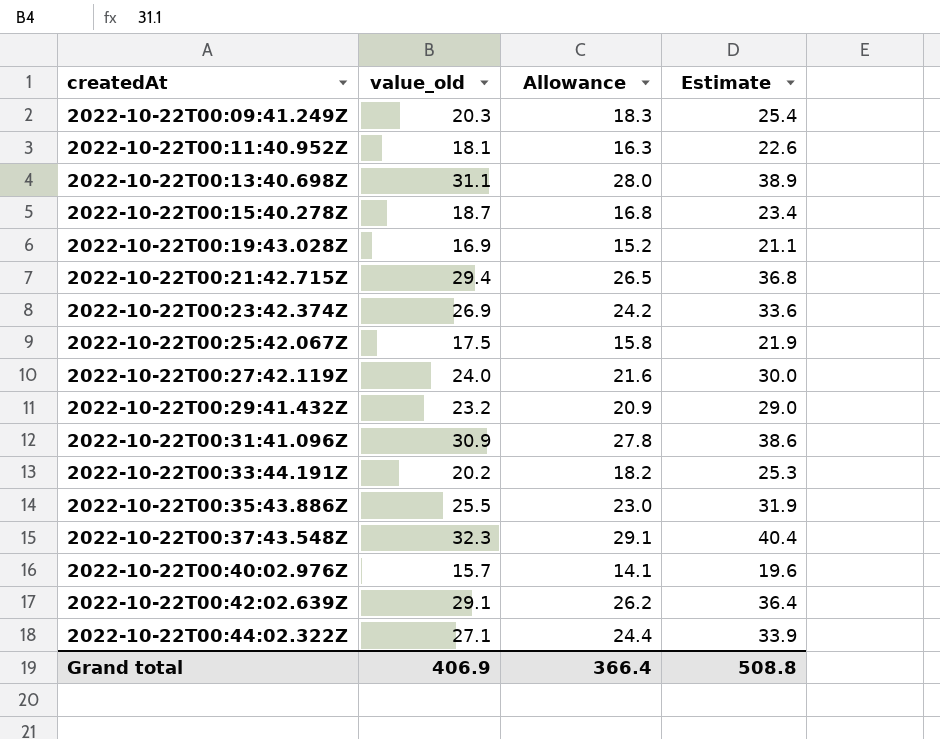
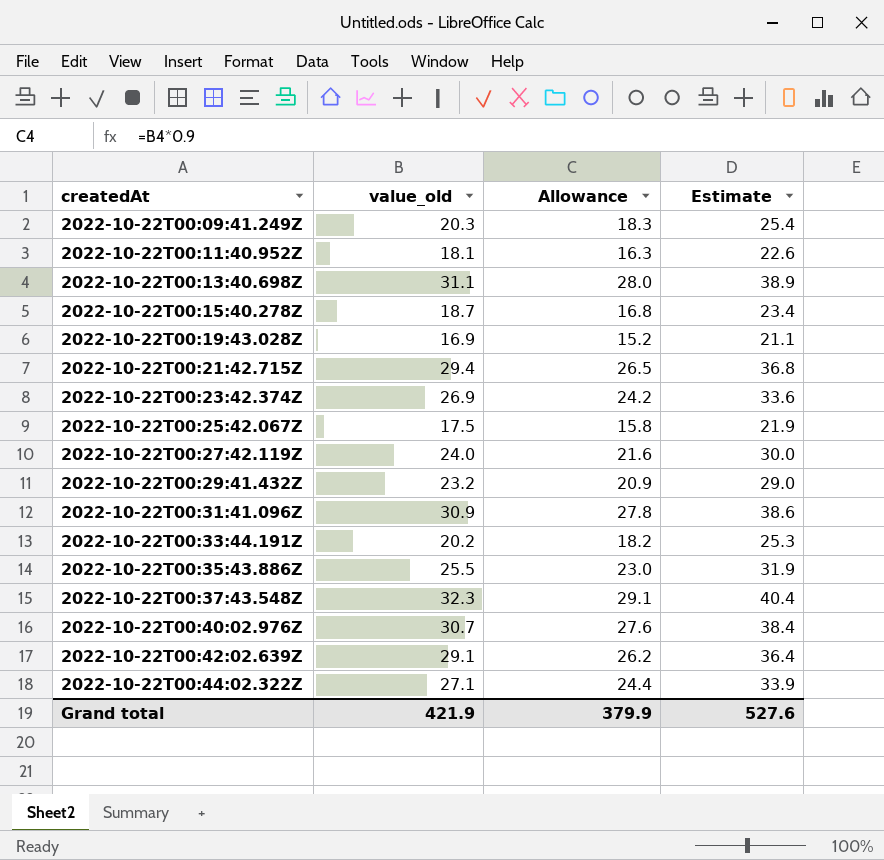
2022-10-22T00:40:02.976Z | value_old: 15.7 -> 30.7
2022-10-22T00:40:02.976Z | Allowance: 14.1 -> 27.6
2022-10-22T00:40:02.976Z | Estimate: 19.6 -> 38.4
Grand total | value_old: 406.9 -> 421.9
Grand total | Allowance: 366.4 -> 379.9
Grand total | Estimate: 508.8 -> 527.6

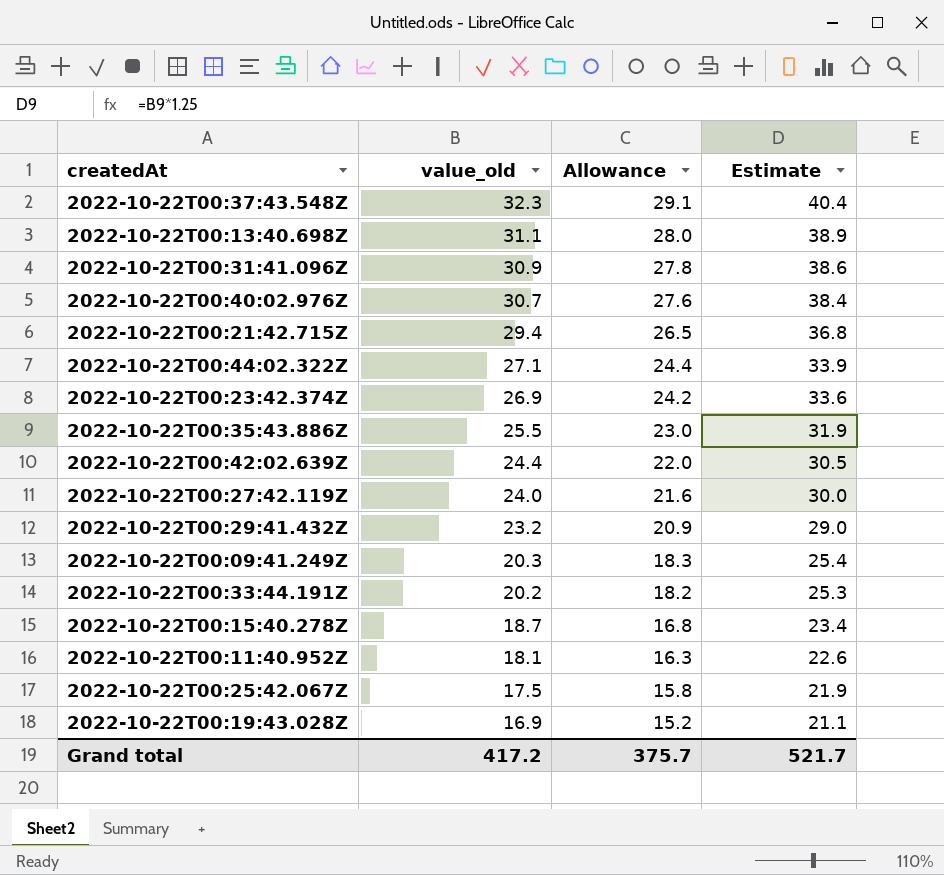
row order: createdAt ascending -> value_old descending
2022-10-22T00:42:02.639Z | value_old: 29.1 -> 24.4
2022-10-22T00:42:02.639Z | Allowance: 26.2 -> 22.0
2022-10-22T00:42:02.639Z | Estimate: 36.4 -> 30.5
Grand total | value_old: 421.9 -> 417.2
Grand total | Allowance: 379.9 -> 375.7
Grand total | Estimate: 527.6 -> 521.7

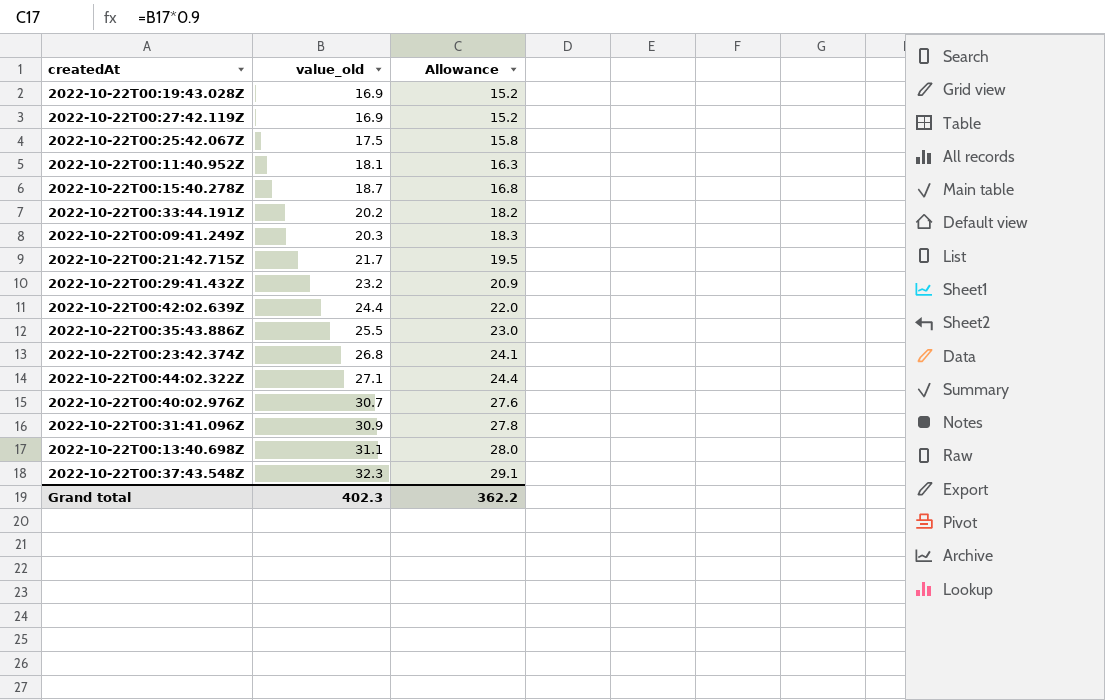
row order: value_old descending -> value_old ascending
column Estimate | formula: [value_old] * 1.25 -> none
2022-10-22T00:27:42.119Z | value_old: 24.0 -> 16.9
2022-10-22T00:27:42.119Z | Allowance: 21.6 -> 15.2
2022-10-22T00:21:42.715Z | value_old: 29.4 -> 21.7
2022-10-22T00:21:42.715Z | Allowance: 26.5 -> 19.5
2022-10-22T00:23:42.374Z | value_old: 26.9 -> 26.8
2022-10-22T00:23:42.374Z | Allowance: 24.2 -> 24.1
Grand total | value_old: 417.2 -> 402.3
Grand total | Allowance: 375.7 -> 362.2

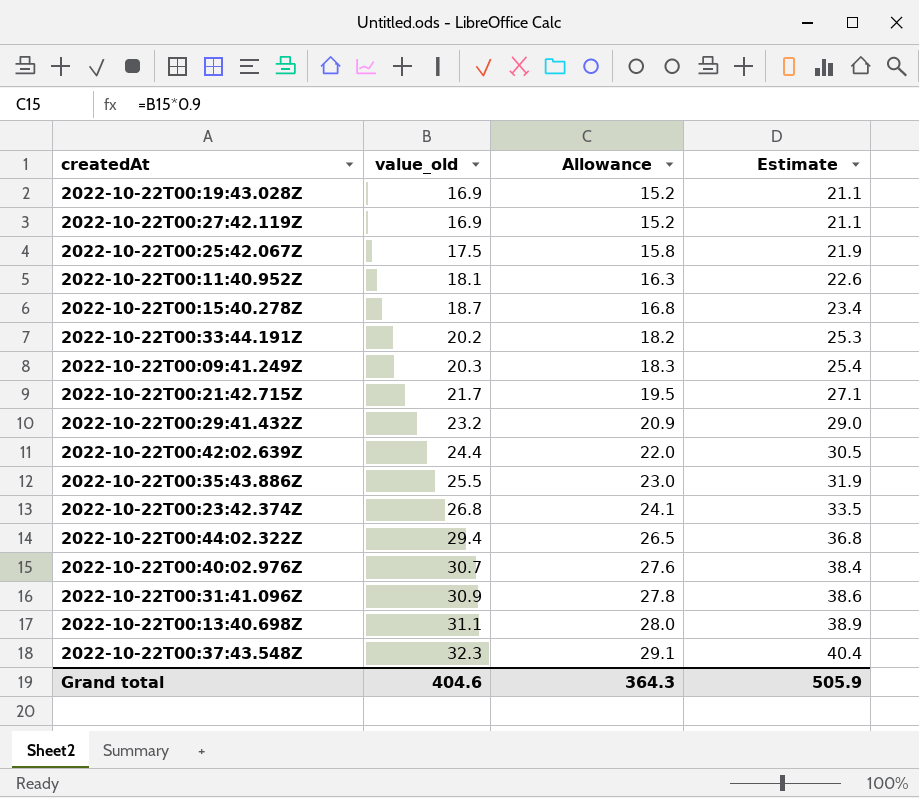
column Estimate | formula: none -> [value_old] * 1.25
2022-10-22T00:44:02.322Z | value_old: 27.1 -> 29.4
2022-10-22T00:44:02.322Z | Allowance: 24.4 -> 26.5
Grand total | value_old: 402.3 -> 404.6
Grand total | Allowance: 362.2 -> 364.3

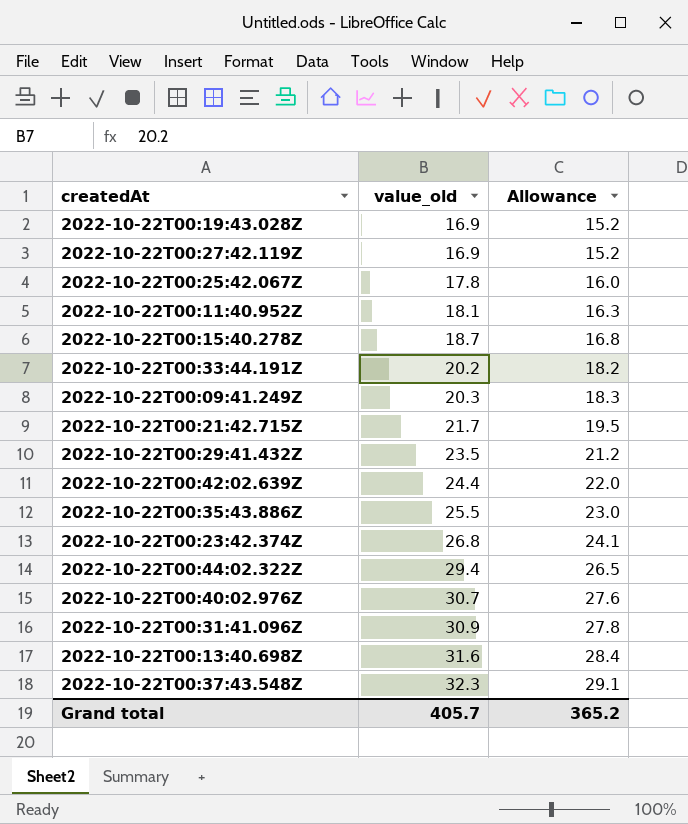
column Estimate | formula: [value_old] * 1.25 -> none
2022-10-22T00:25:42.067Z | value_old: 17.5 -> 17.8
2022-10-22T00:25:42.067Z | Allowance: 15.8 -> 16.0
2022-10-22T00:29:41.432Z | value_old: 23.2 -> 23.5
2022-10-22T00:29:41.432Z | Allowance: 20.9 -> 21.2
2022-10-22T00:13:40.698Z | value_old: 31.1 -> 31.6
2022-10-22T00:13:40.698Z | Allowance: 28.0 -> 28.4
Grand total | value_old: 404.6 -> 405.7
Grand total | Allowance: 364.3 -> 365.2

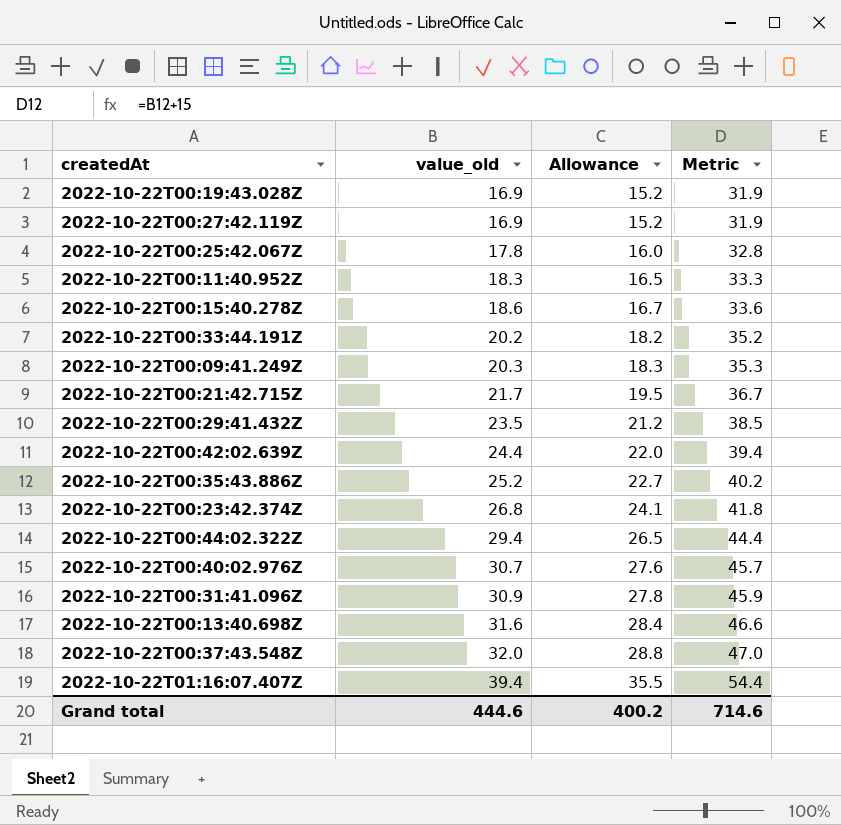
column Metric | formula: none -> [value_old] + 15
2022-10-22T00:11:40.952Z | value_old: 18.1 -> 18.3
2022-10-22T00:11:40.952Z | Allowance: 16.3 -> 16.5
2022-10-22T00:15:40.278Z | value_old: 18.7 -> 18.6
2022-10-22T00:15:40.278Z | Allowance: 16.8 -> 16.7
2022-10-22T00:35:43.886Z | value_old: 25.5 -> 25.2
2022-10-22T00:35:43.886Z | Allowance: 23.0 -> 22.7
2022-10-22T00:37:43.548Z | value_old: 32.3 -> 32.0
2022-10-22T00:37:43.548Z | Allowance: 29.1 -> 28.8
row 2022-10-22T01:16:07.407Z: none -> 39.4 | 35.5 | 54.4
Grand total | value_old: 405.7 -> 444.6
Grand total | Allowance: 365.2 -> 400.2

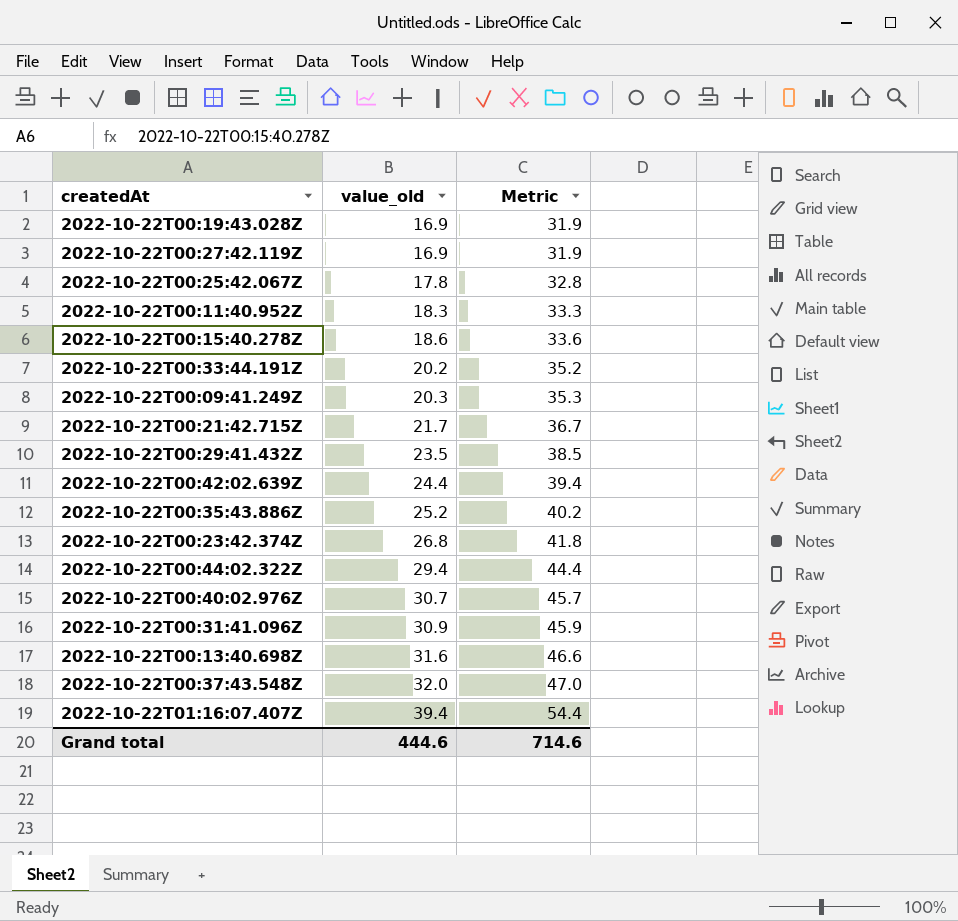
column Allowance | formula: [value_old] * 0.9 -> none

